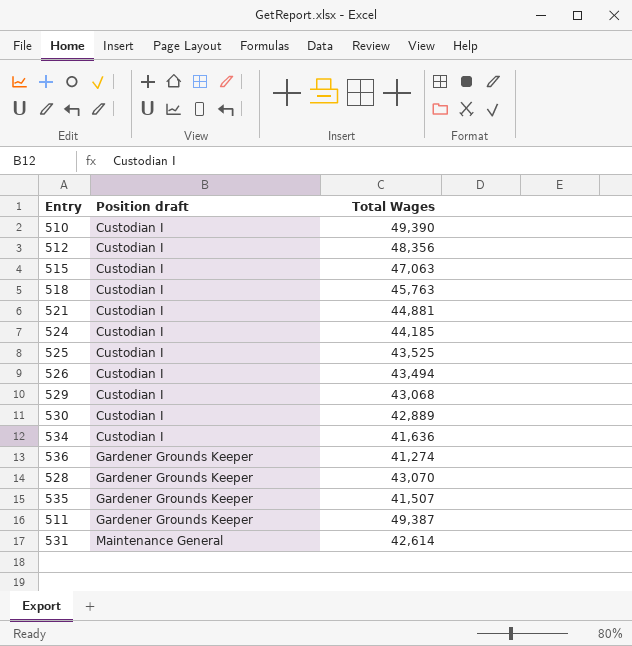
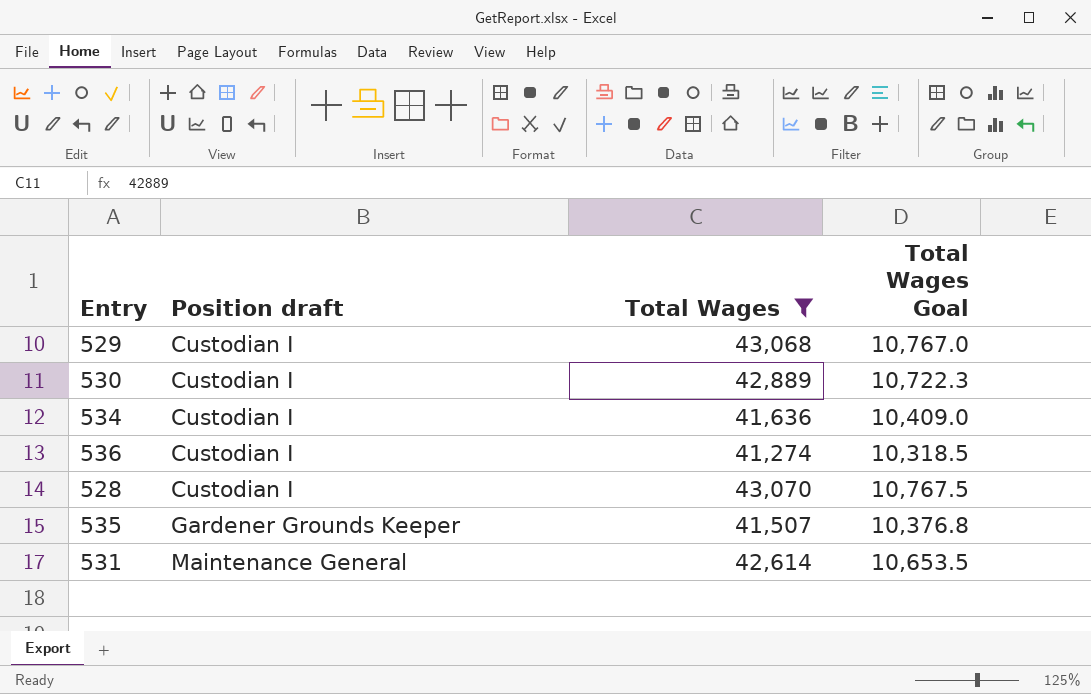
filter: none -> Total Wages <= 43,070
column Total Wages Goal | formula: none -> [Total Wages] * 0.25
536 | Position draft: Gardener Grounds Keeper -> Custodian I
528 | Position draft: Gardener Grounds Keeper -> Custodian I

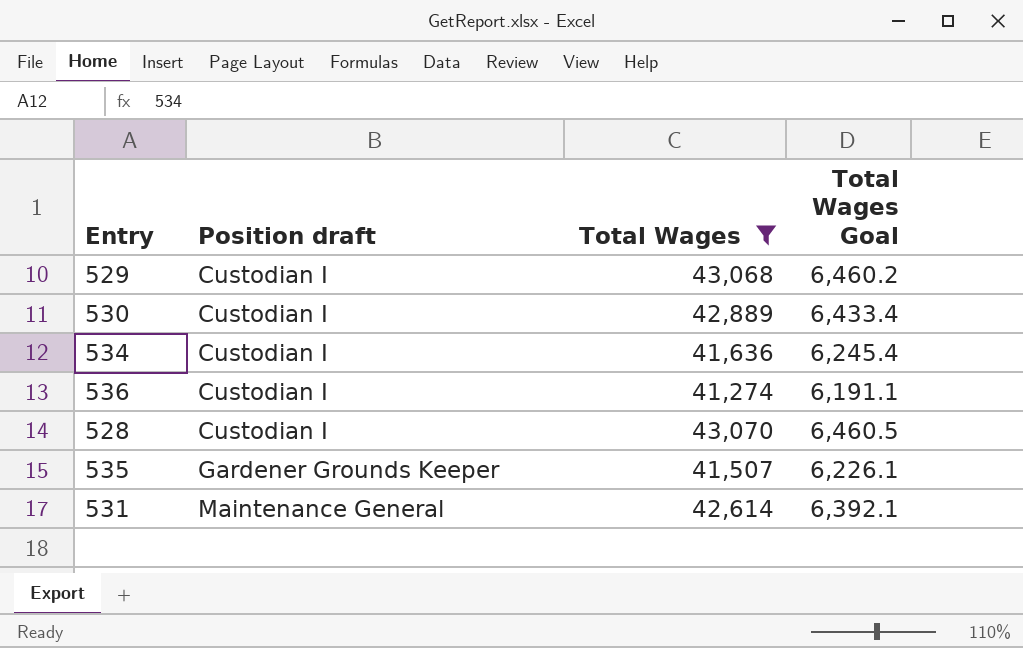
column Total Wages Goal | formula: [Total Wages] * 0.25 -> [Total Wages] * 0.15

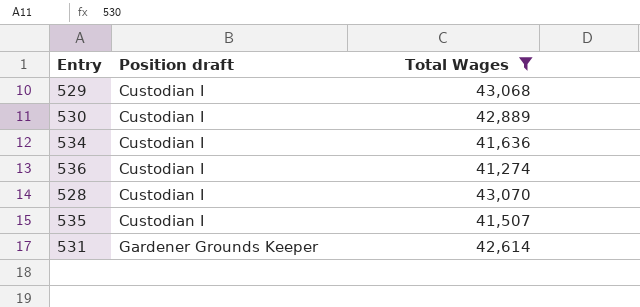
column Total Wages Goal | formula: [Total Wages] * 0.15 -> none
535 | Position draft: Gardener Grounds Keeper -> Custodian I
531 | Position draft: Maintenance General -> Gardener Grounds Keeper

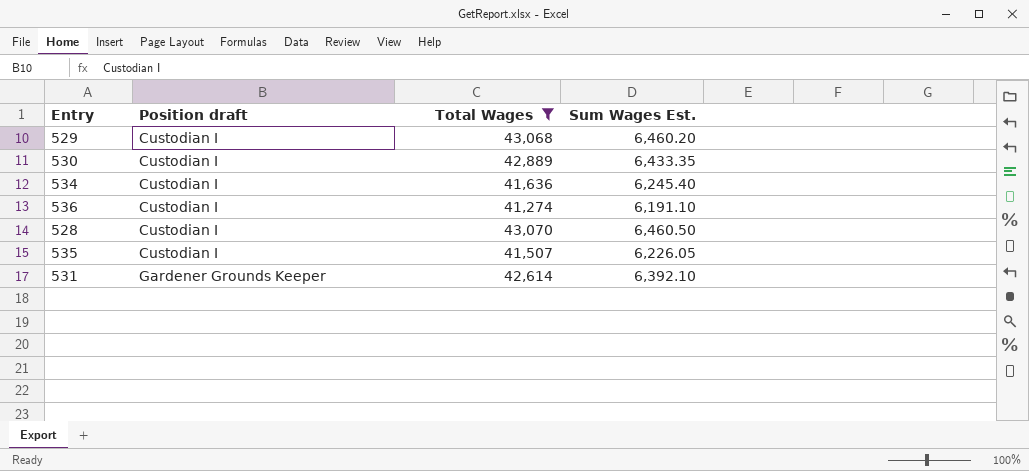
column Sum Wages Est. | formula: none -> [Total Wages] * 0.15

